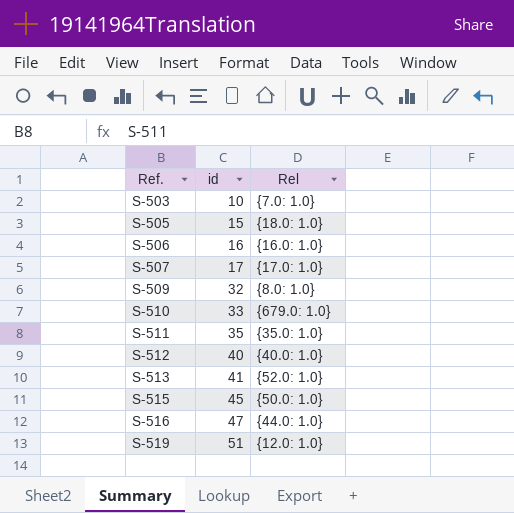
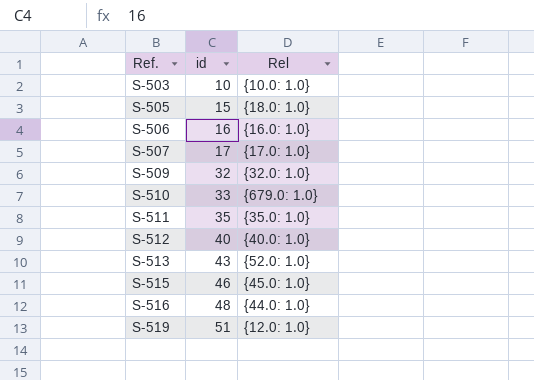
S-503 | Rel: {7.0: 1.0} -> {10.0: 1.0}
S-509 | Rel: {8.0: 1.0} -> {32.0: 1.0}
S-513 | id: 41 -> 43
S-515 | id: 45 -> 46
S-515 | Rel: {50.0: 1.0} -> {45.0: 1.0}
S-516 | id: 47 -> 48

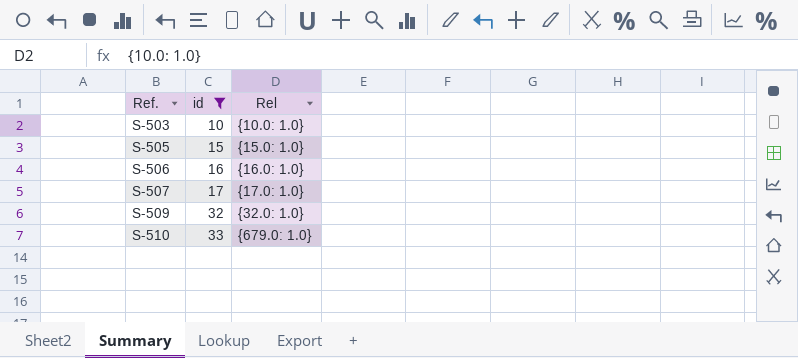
filter: none -> id <= 33
S-505 | Rel: {18.0: 1.0} -> {15.0: 1.0}

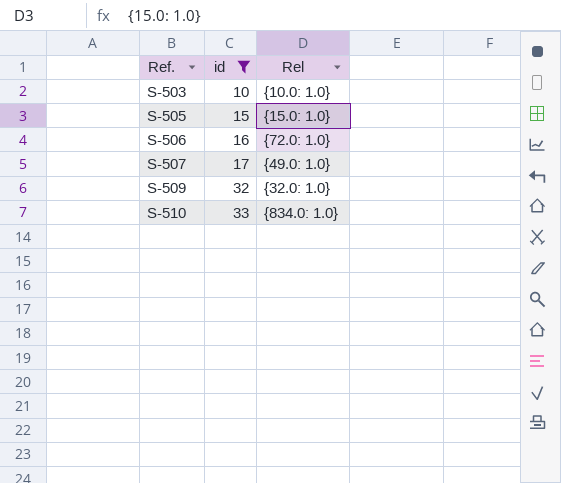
S-506 | Rel: {16.0: 1.0} -> {72.0: 1.0}
S-507 | Rel: {17.0: 1.0} -> {49.0: 1.0}
S-510 | Rel: {679.0: 1.0} -> {834.0: 1.0}

